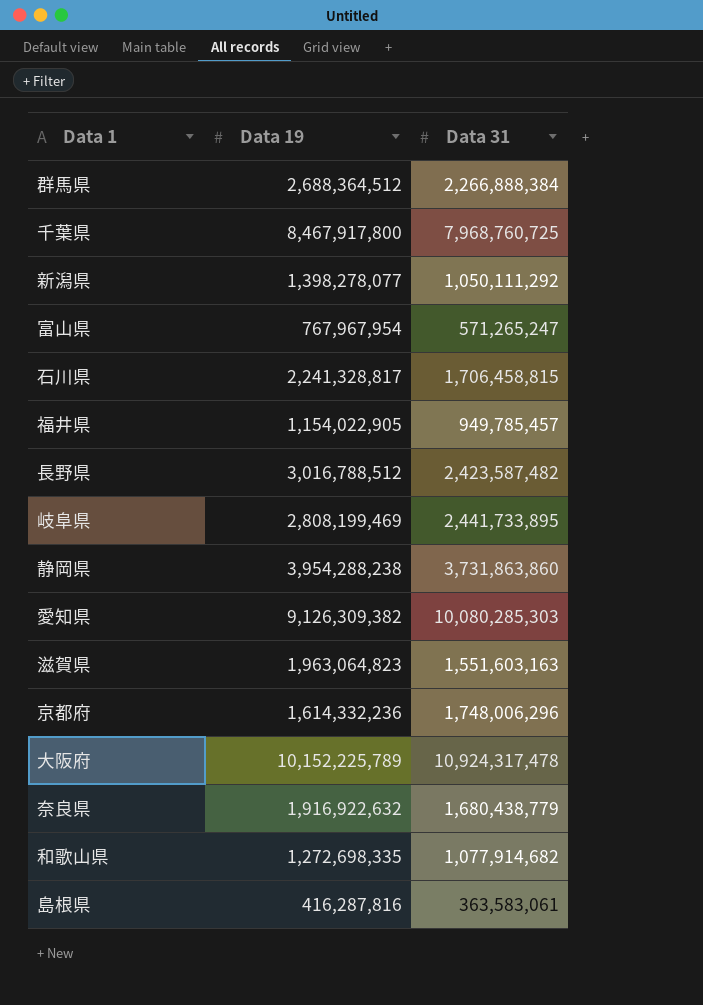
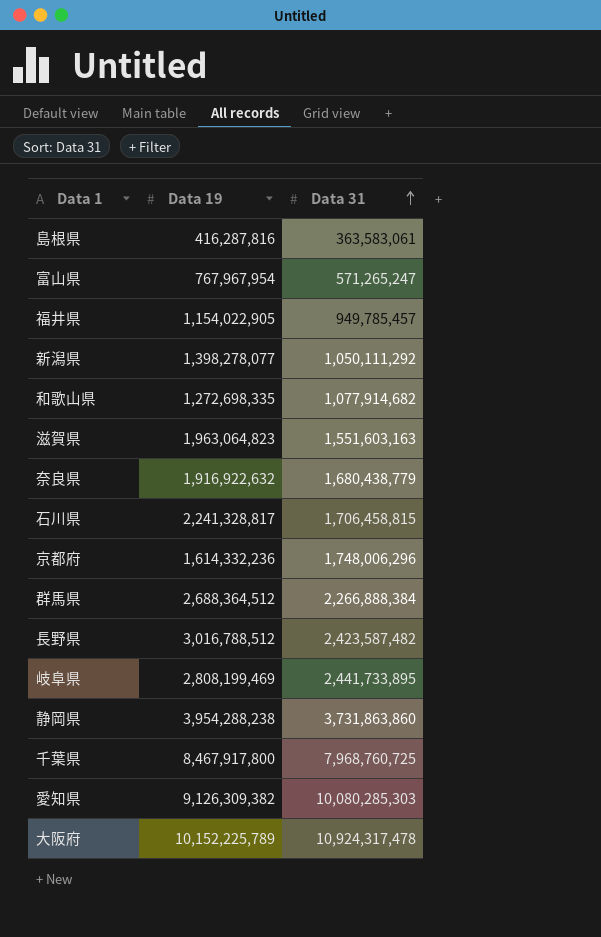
row order: none -> Data 31 ascending

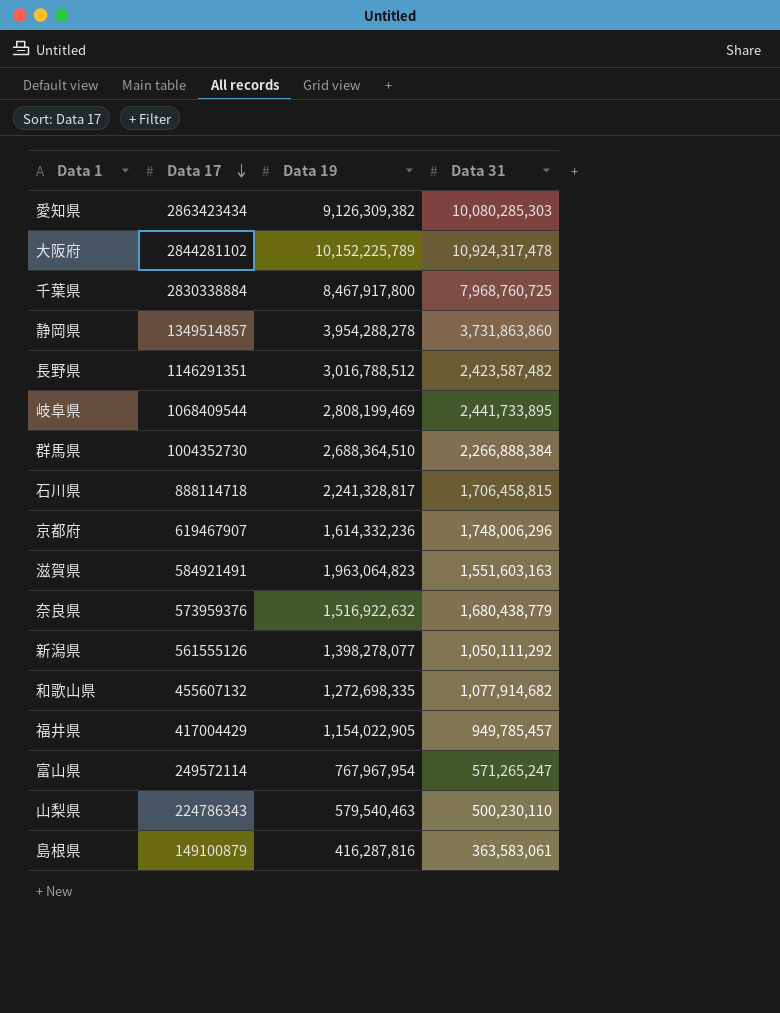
row order: Data 31 ascending -> Data 17 descending
column Data 17 | position: none -> 2
静岡県 | Data 19: 3,954,288,238 -> 3,954,288,278
群馬県 | Data 19: 2,688,364,512 -> 2,688,364,510
奈良県 | Data 19: 1,916,922,632 -> 1,516,922,632
row 山梨県: none -> 224786343 | 579,540,463 | 500,230,110

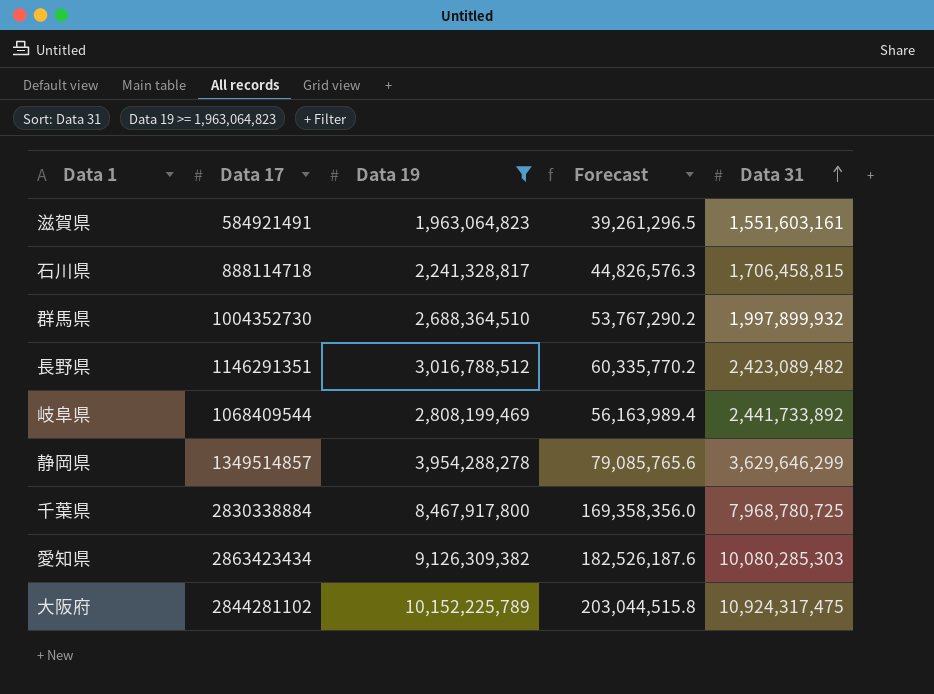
filter: none -> Data 19 >= 1,963,064,823
row order: Data 17 descending -> Data 31 ascending
column Forecast | formula: none -> [Data 19] * 0.02
滋賀県 | Data 31: 1,551,603,163 -> 1,551,603,161
群馬県 | Data 31: 2,266,888,384 -> 1,997,899,932
長野県 | Data 31: 2,423,587,482 -> 2,423,089,482
岐阜県 | Data 31: 2,441,733,895 -> 2,441,733,892
静岡県 | Data 31: 3,731,863,860 -> 3,629,646,299
千葉県 | Data 31: 7,968,760,725 -> 7,968,780,725
大阪府 | Data 31: 10,924,317,478 -> 10,924,317,475

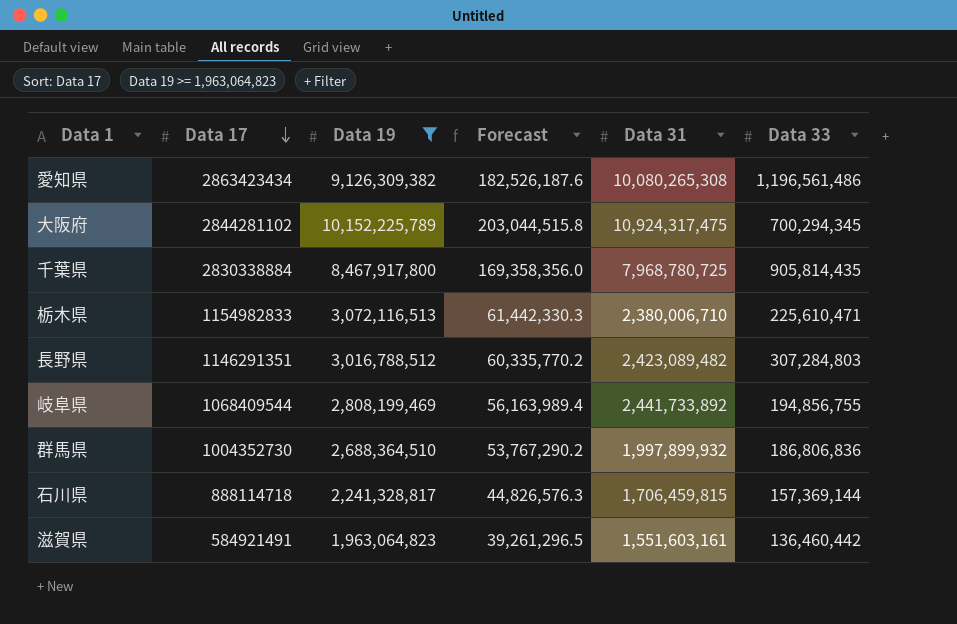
row order: Data 31 ascending -> Data 17 descending
column Data 33 | position: none -> 6
row 静岡県: 1349514857 | 3,954,288,278 | 79,085,765.6 | 3,629,646,299 -> none
愛知県 | Data 31: 10,080,285,303 -> 10,080,265,308
row 栃木県: none -> 1154982833 | 3,072,116,513 | 61,442,330.3 | 2,380,006,710 | 225,610,471
石川県 | Data 31: 1,706,458,815 -> 1,706,459,815

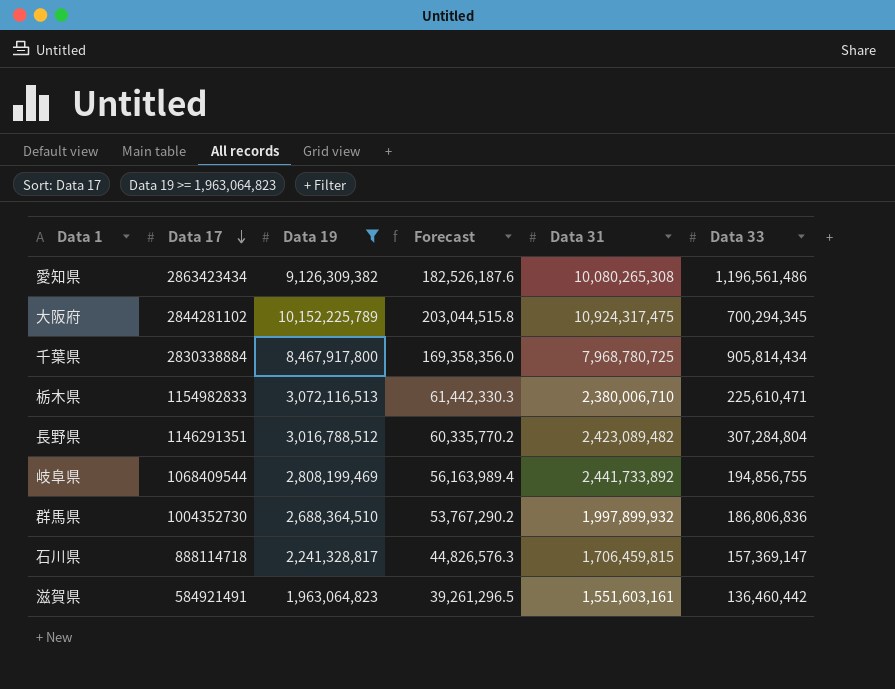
千葉県 | Data 33: 905,814,435 -> 905,814,434
長野県 | Data 33: 307,284,803 -> 307,284,804
石川県 | Data 33: 157,369,144 -> 157,369,147

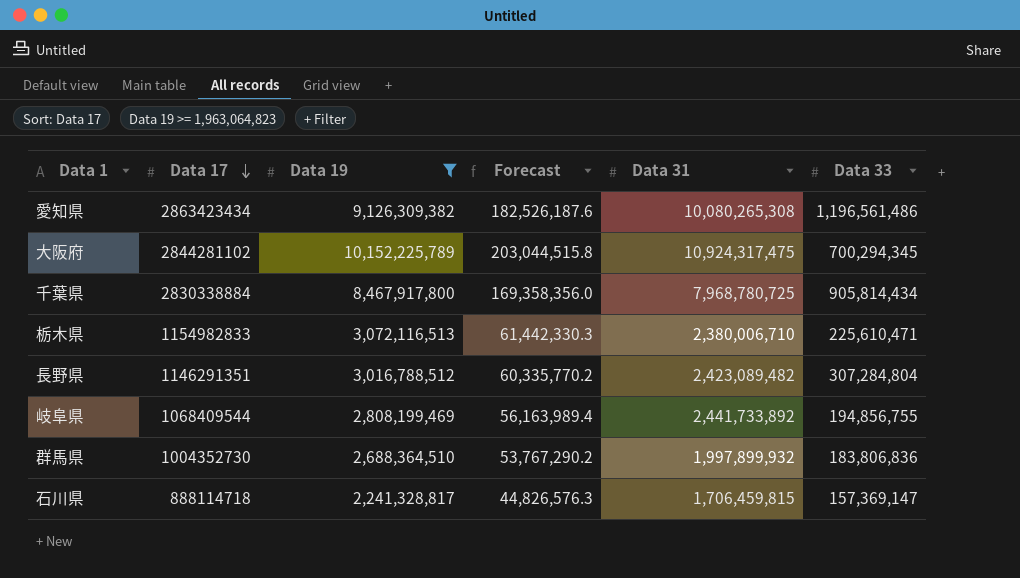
row 滋賀県: 584921491 | 1,963,064,823 | 39,261,296.5 | 1,551,603,161 | 136,460,442 -> none
群馬県 | Data 33: 186,806,836 -> 183,806,836

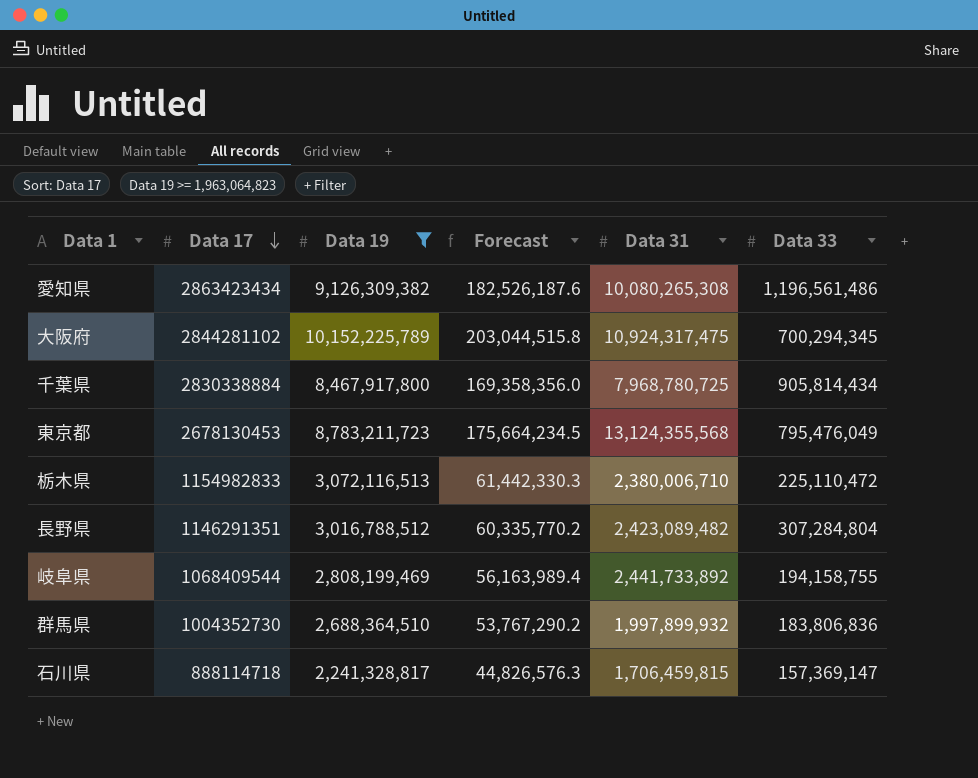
row 東京都: none -> 2678130453 | 8,783,211,723 | 175,664,234.5 | 13,124,355,568 | 795,476,049
栃木県 | Data 33: 225,610,471 -> 225,110,472
岐阜県 | Data 33: 194,856,755 -> 194,158,755

